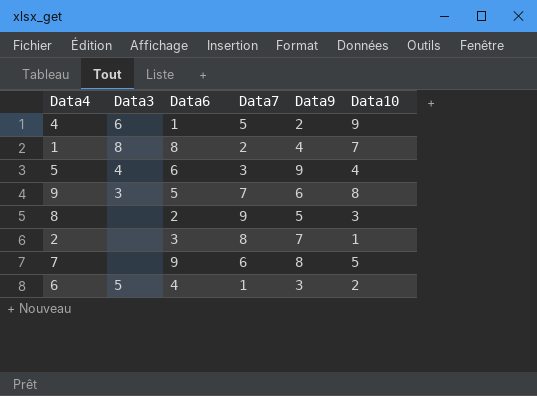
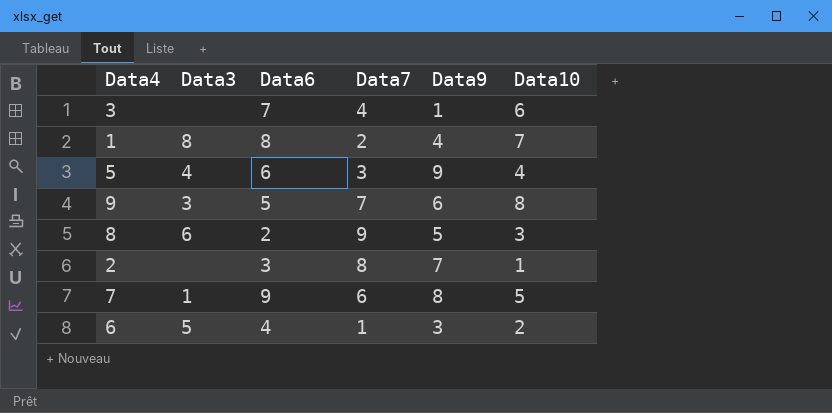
row 4: 6 | 1 | 5 | 2 | 9 -> none
row 3: none -> none | 7 | 4 | 1 | 6
8 | Data3: none -> 6
7 | Data3: none -> 1

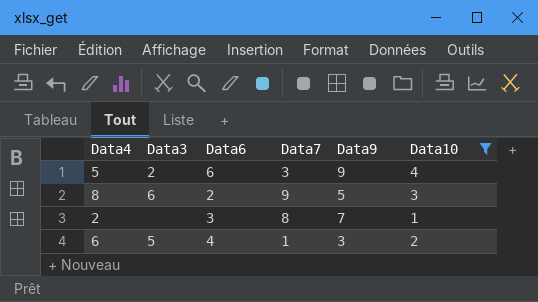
filter: none -> Data10 <= 4
5 | Data3: 4 -> 2

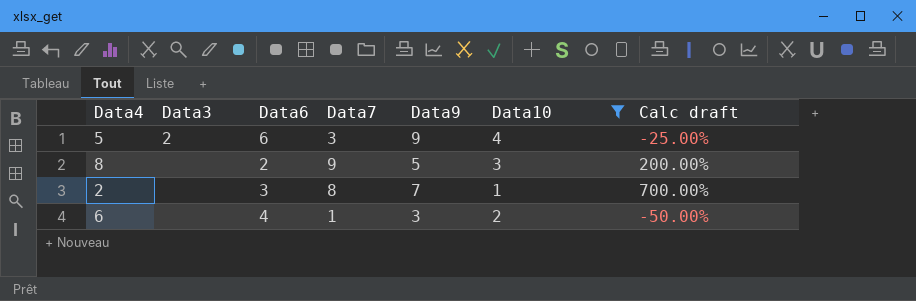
column Calc draft | formula: none -> ([Data7] - [Data10]) / [Data10]
8 | Data3: 6 -> none
6 | Data3: 5 -> none

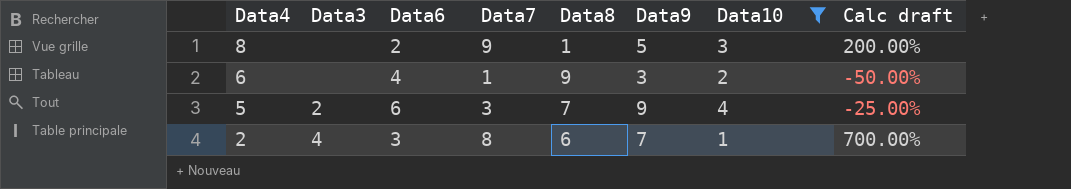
row order: none -> Data4 descending
column Data8 | position: none -> 5
2 | Data3: none -> 4

